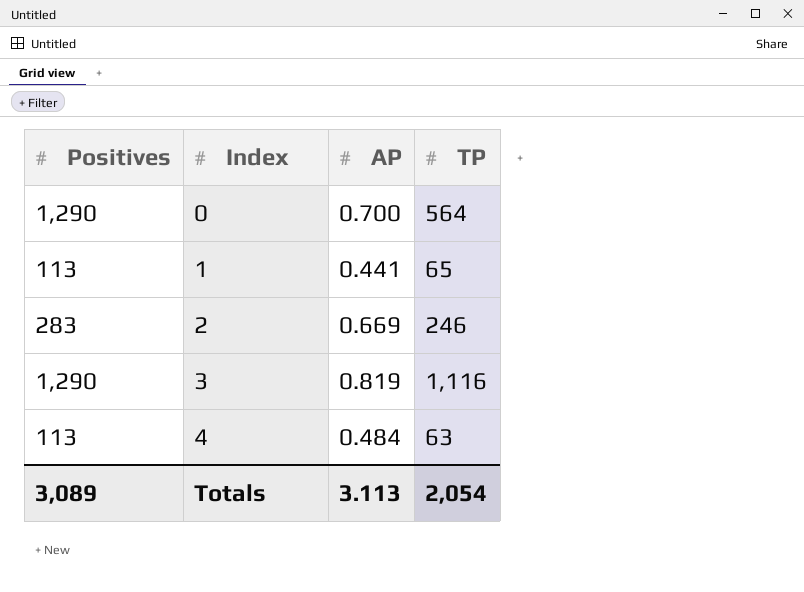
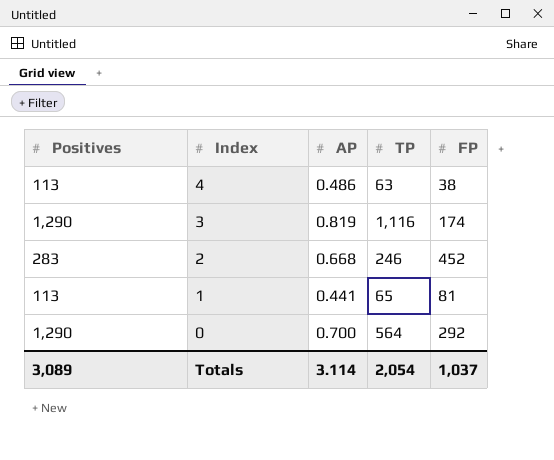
row order: Index ascending -> Index descending
column FP | position: none -> 5
4 | AP: 0.484 -> 0.486
2 | AP: 0.669 -> 0.668
Totals | AP: 3.113 -> 3.114

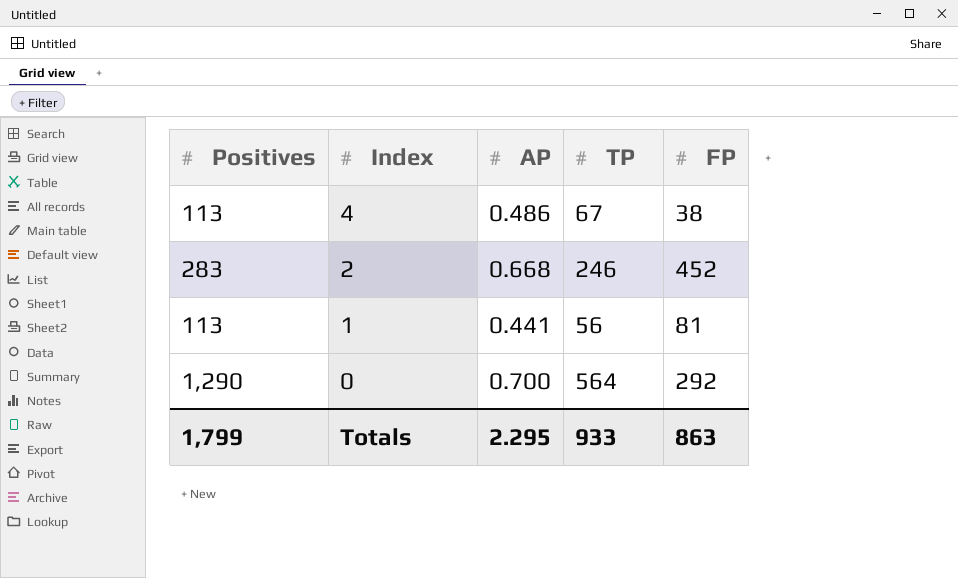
row 3: 1,290 | 0.819 | 1,116 | 174 -> none
4 | TP: 63 -> 67
1 | TP: 65 -> 56
Totals | Positives: 3,089 -> 1,799
Totals | AP: 3.114 -> 2.295
Totals | TP: 2,054 -> 933
Totals | FP: 1,037 -> 863

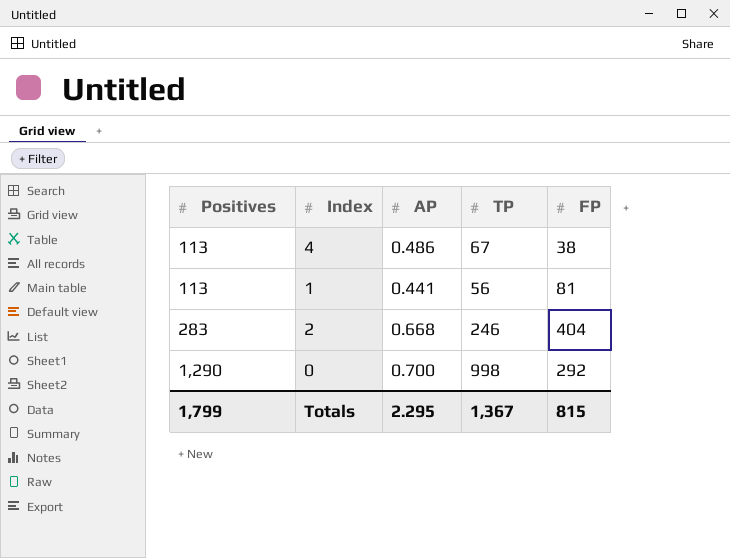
row order: Index descending -> Positives ascending
2 | FP: 452 -> 404
0 | TP: 564 -> 998
Totals | TP: 933 -> 1,367
Totals | FP: 863 -> 815

